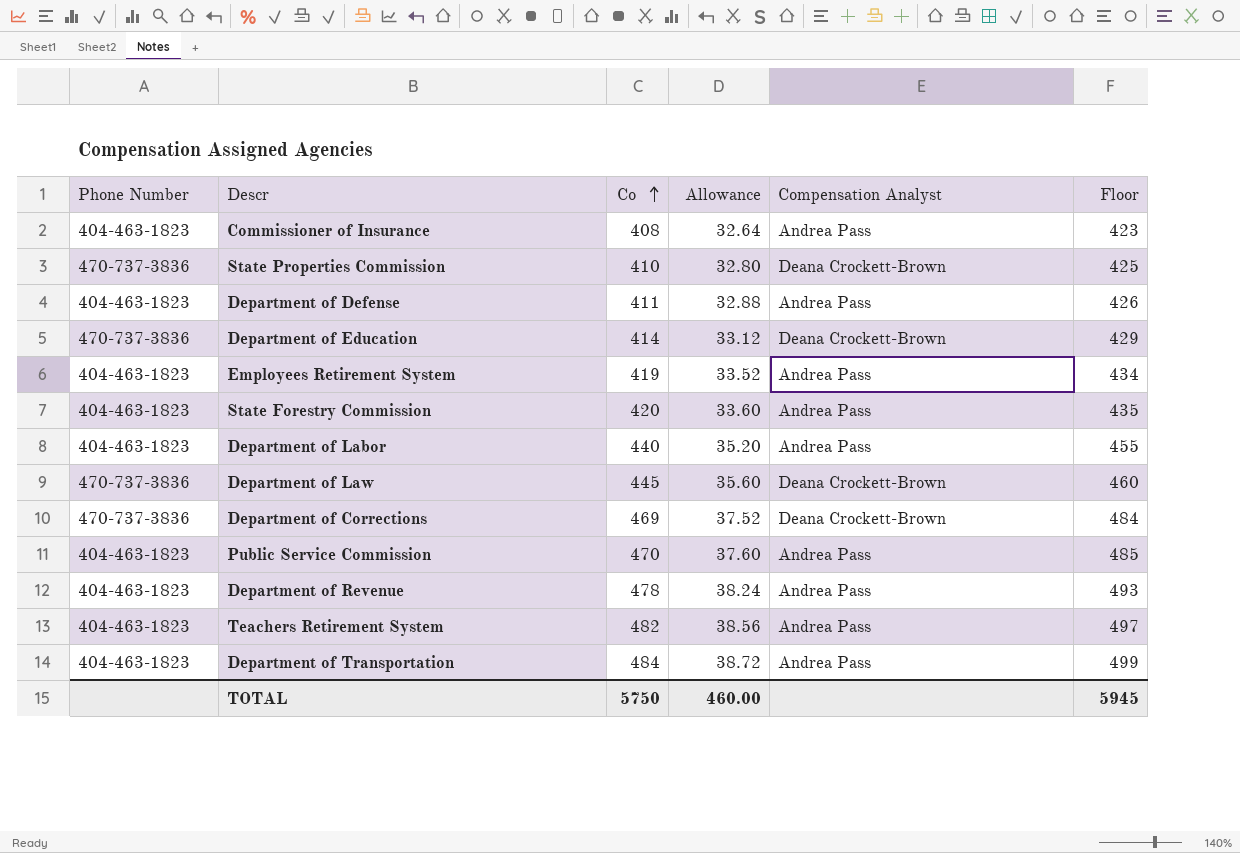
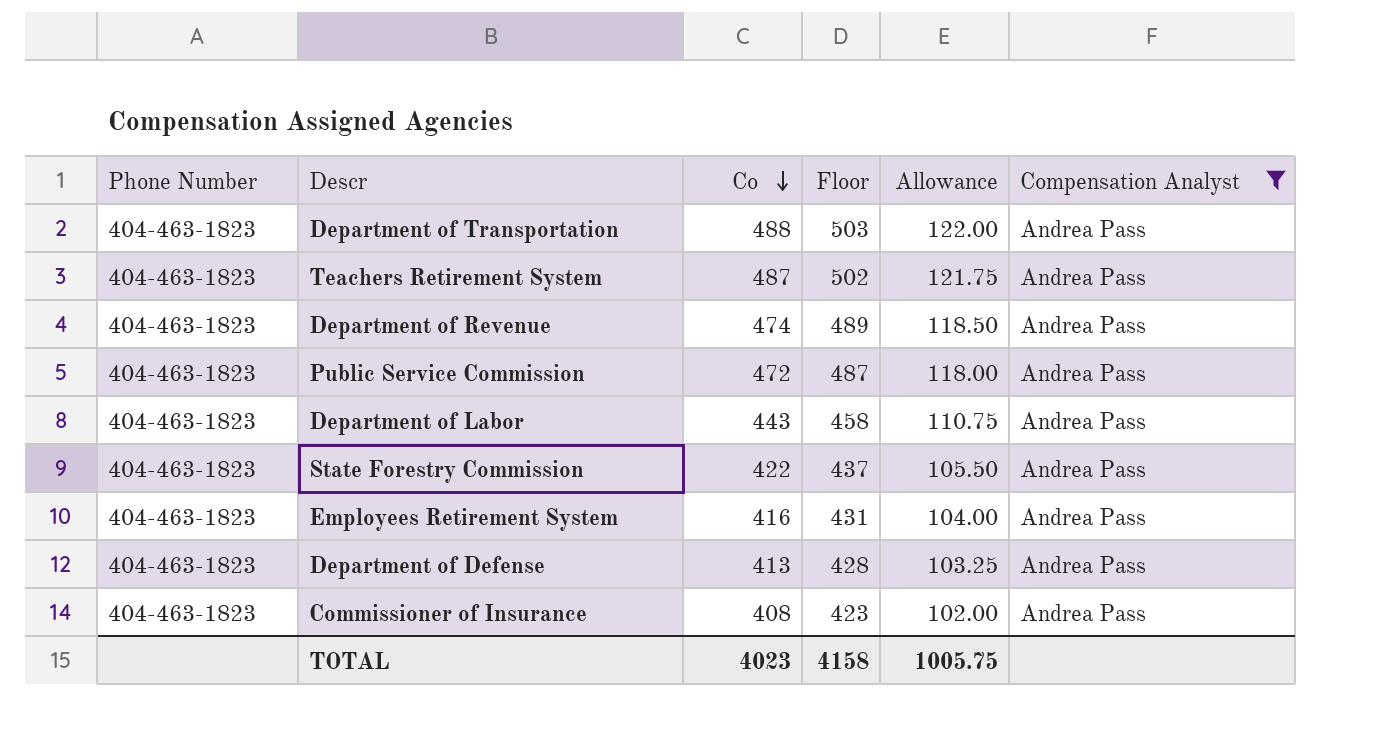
filter: none -> Compensation Analyst = Andrea Pass
row order: Co ascending -> Co descending
column Floor | position: 6 -> 4
column Allowance | formula: [Co] * 0.08 -> [Co] * 0.25
Department of Transportation | Co: 484 -> 488
Department of Transportation | Floor: 499 -> 503
Teachers Retirement System | Co: 482 -> 487
Teachers Retirement System | Floor: 497 -> 502
Department of Revenue | Co: 478 -> 474
Department of Revenue | Floor: 493 -> 489
Public Service Commission | Co: 470 -> 472
Public Service Commission | Floor: 485 -> 487
Department of Labor | Co: 440 -> 443
Department of Labor | Floor: 455 -> 458
State Forestry Commission | Co: 420 -> 422
State Forestry Commission | Floor: 435 -> 437
Employees Retirement System | Co: 419 -> 416
Employees Retirement System | Floor: 434 -> 431
Department of Defense | Co: 411 -> 413
Department of Defense | Floor: 426 -> 428
TOTAL | Co: 5750 -> 4023
TOTAL | Floor: 5945 -> 4158
TOTAL | Allowance: 460.00 -> 1005.75

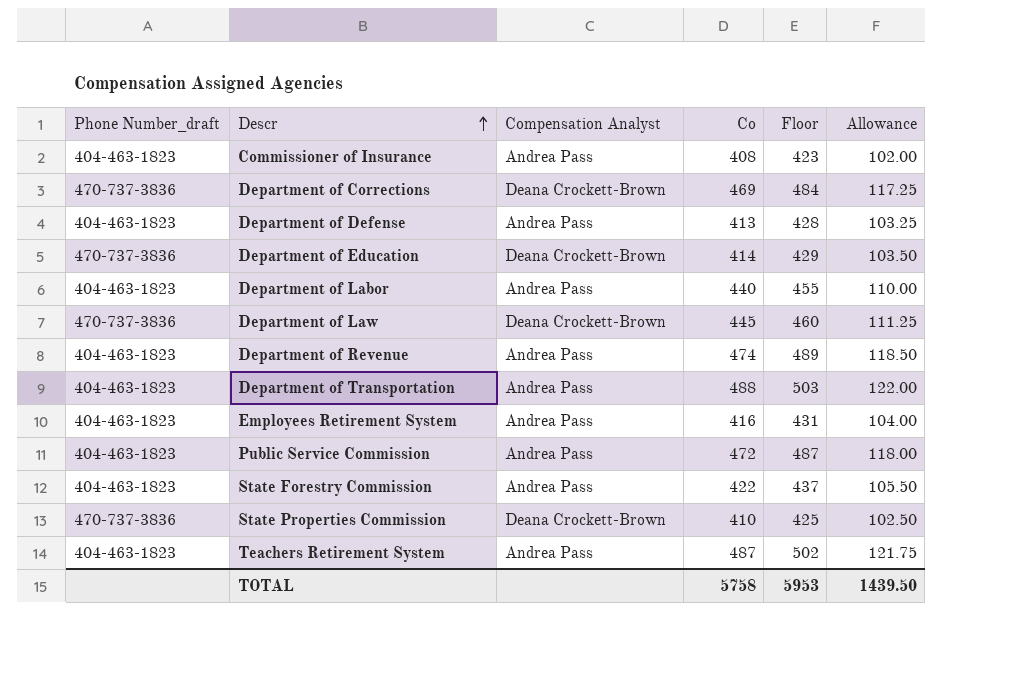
filter: Compensation Analyst = Andrea Pass -> none
row order: Co descending -> Descr ascending
column name: Phone Number -> Phone Number_draft
column Compensation Analyst | position: 6 -> 3
Department of Labor | Co: 443 -> 440
Department of Labor | Floor: 458 -> 455
Department of Labor | Allowance: 110.75 -> 110.00
TOTAL | Co: 4023 -> 5758
TOTAL | Floor: 4158 -> 5953
TOTAL | Allowance: 1005.75 -> 1439.50

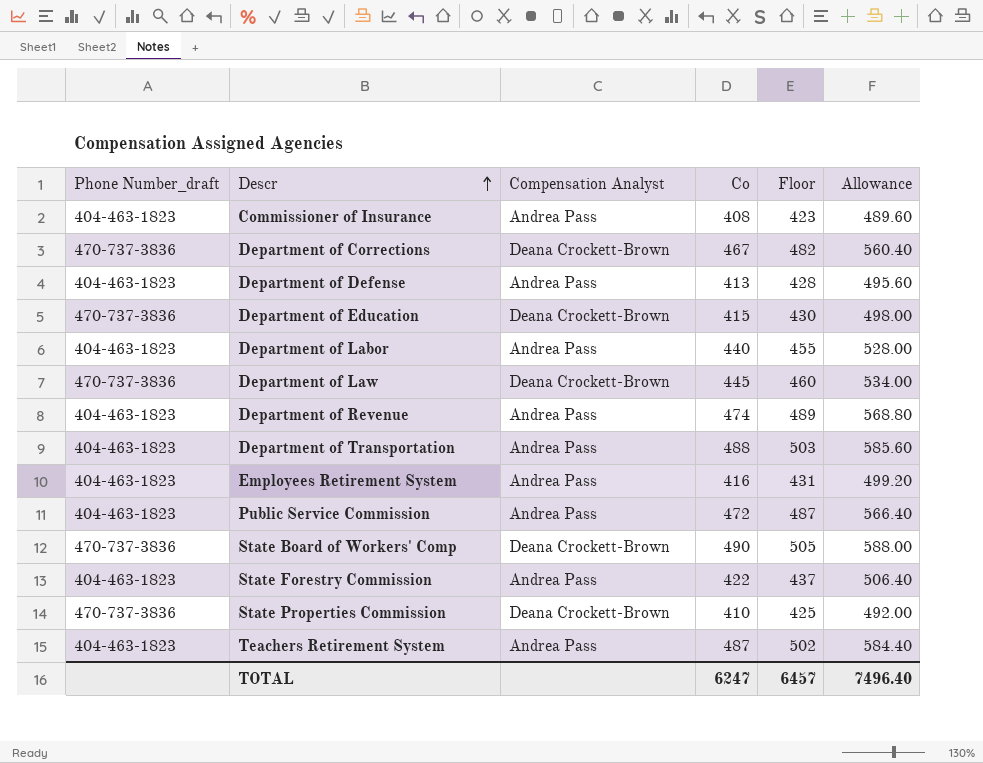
column Allowance | formula: [Co] * 0.25 -> [Co] * 1.2
Department of Corrections | Co: 469 -> 467
Department of Corrections | Floor: 484 -> 482
Department of Education | Co: 414 -> 415
Department of Education | Floor: 429 -> 430
row State Board of Workers' Comp: none -> 470-737-3836 | Deana Crockett-Brown | 490 | 505 | 588.00
TOTAL | Co: 5758 -> 6247
TOTAL | Floor: 5953 -> 6457
TOTAL | Allowance: 1439.50 -> 7496.40

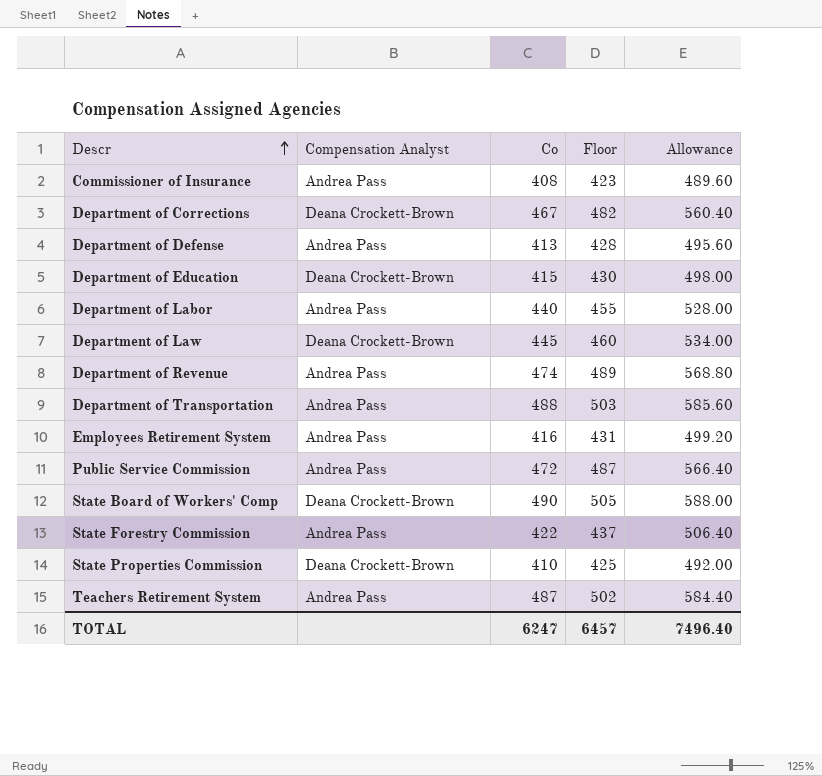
column Phone Number_draft | position: 1 -> none

